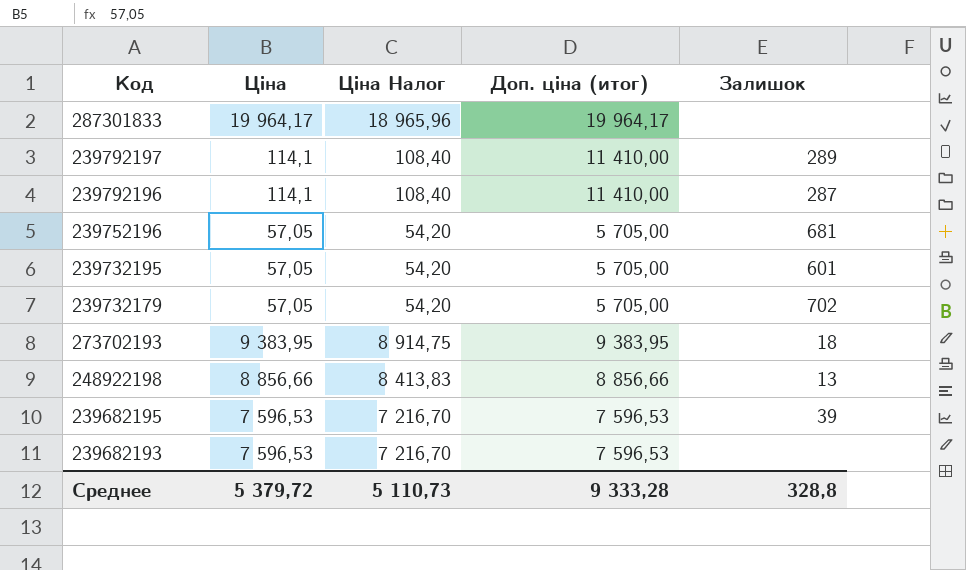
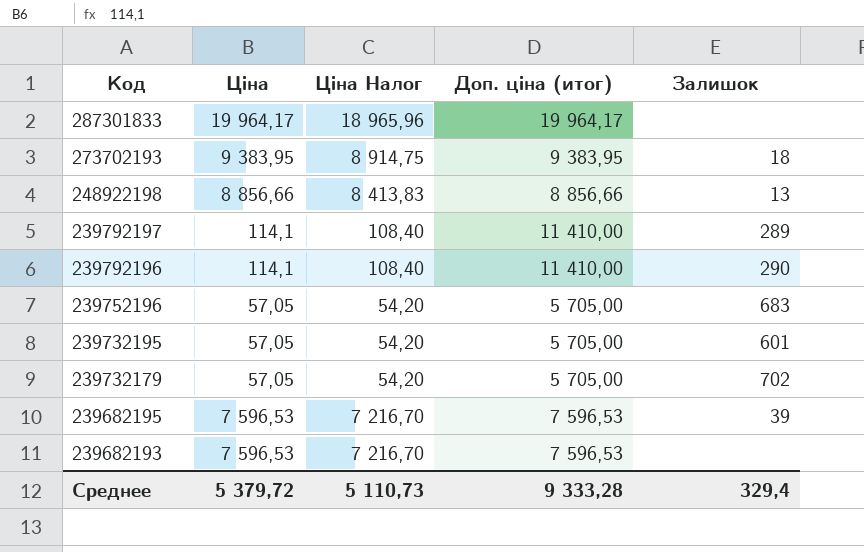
row order: none -> Код descending
239792196 | Залишок: 287 -> 290
239752196 | Залишок: 681 -> 683
Среднее | Залишок: 328,8 -> 329,4

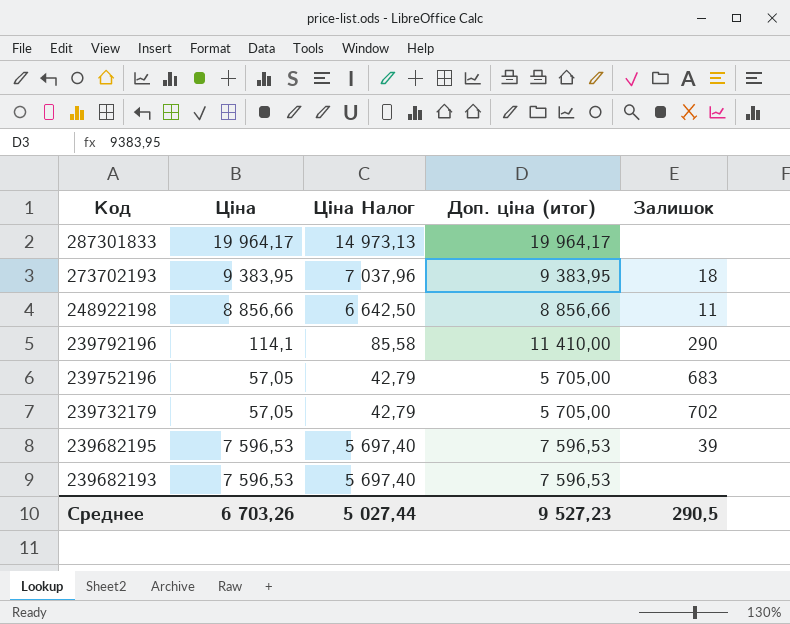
column Ціна Налог | formula: [Ціна] * 0,95 -> [Ціна] * 0,75
row 239792197: 114,1 | 108,40 | 11 410,00 | 289 -> none
row 239732195: 57,05 | 54,20 | 5 705,00 | 601 -> none
248922198 | Залишок: 13 -> 11
Среднее | Ціна: 5 379,72 -> 6 703,26
Среднее | Ціна Налог: 5 110,73 -> 5 027,44
Среднее | Доп. ціна (итог): 9 333,28 -> 9 527,23
Среднее | Залишок: 329,4 -> 290,5

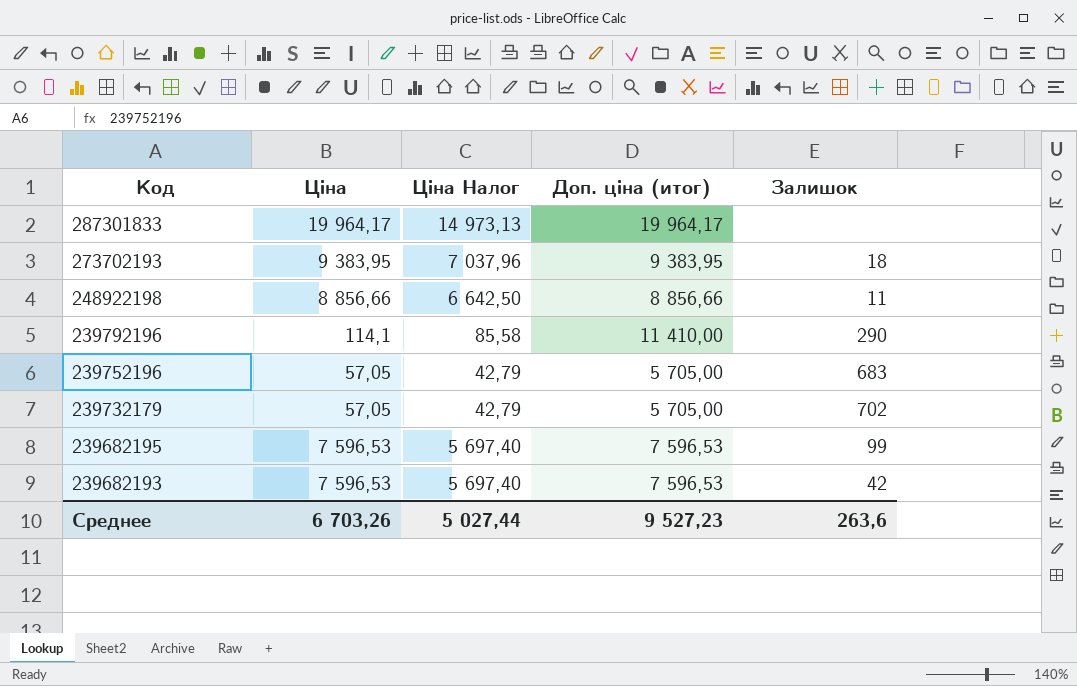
239682195 | Залишок: 39 -> 99
239682193 | Залишок: none -> 42
Среднее | Залишок: 290,5 -> 263,6

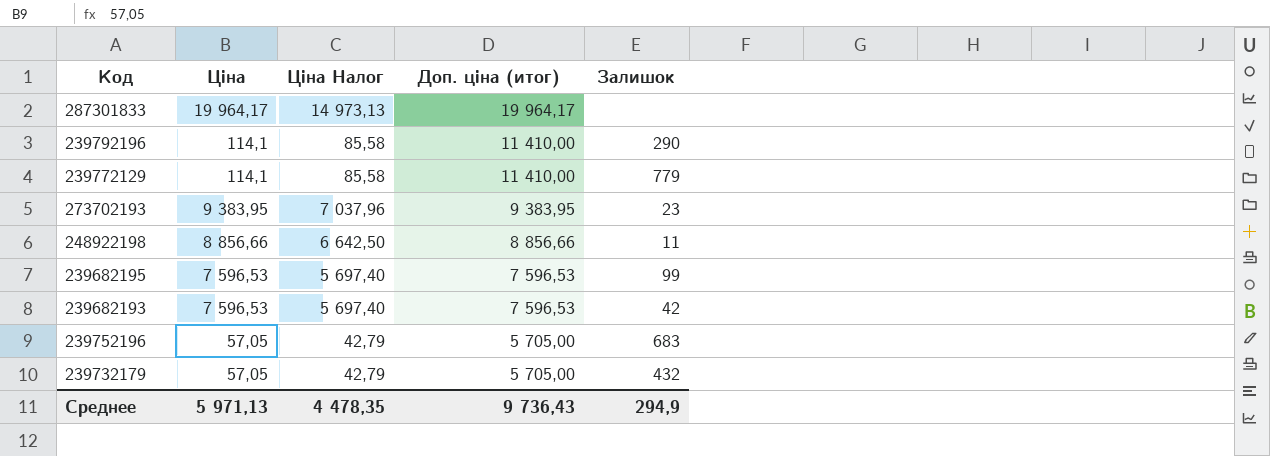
row order: Код descending -> Доп. ціна (итог) descending
row 239772129: none -> 114,1 | 85,58 | 11 410,00 | 779
273702193 | Залишок: 18 -> 23
239732179 | Залишок: 702 -> 432
Среднее | Ціна: 6 703,26 -> 5 971,13
Среднее | Ціна Налог: 5 027,44 -> 4 478,35
Среднее | Доп. ціна (итог): 9 527,23 -> 9 736,43
Среднее | Залишок: 263,6 -> 294,9

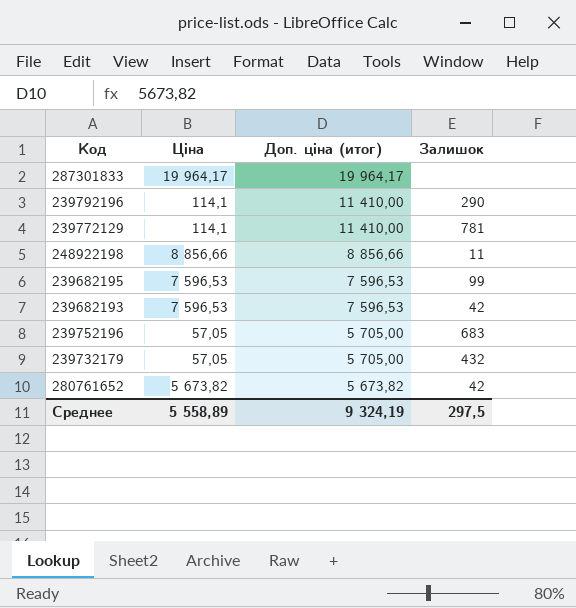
column Ціна Налог | formula: [Ціна] * 0,75 -> none
row 273702193: 9 383,95 | 7 037,96 | 9 383,95 | 23 -> none
239772129 | Залишок: 779 -> 781
row 280761652: none -> 5 673,82 | 5 673,82 | 42
Среднее | Ціна: 5 971,13 -> 5 558,89
Среднее | Доп. ціна (итог): 9 736,43 -> 9 324,19
Среднее | Залишок: 294,9 -> 297,5

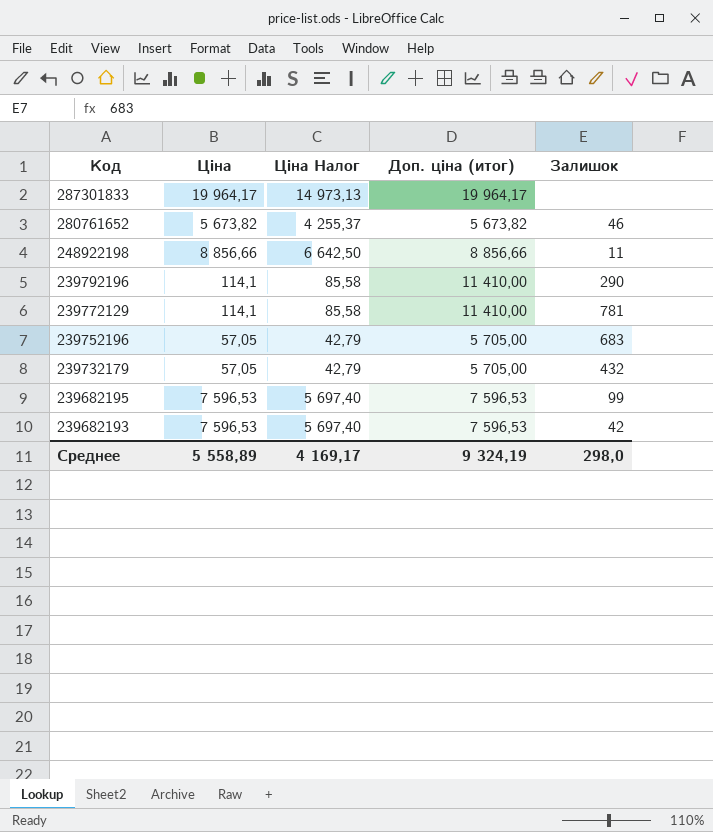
row order: Доп. ціна (итог) descending -> Код descending
column Ціна Налог | formula: none -> [Ціна] * 0,75
280761652 | Залишок: 42 -> 46
Среднее | Залишок: 297,5 -> 298,0

